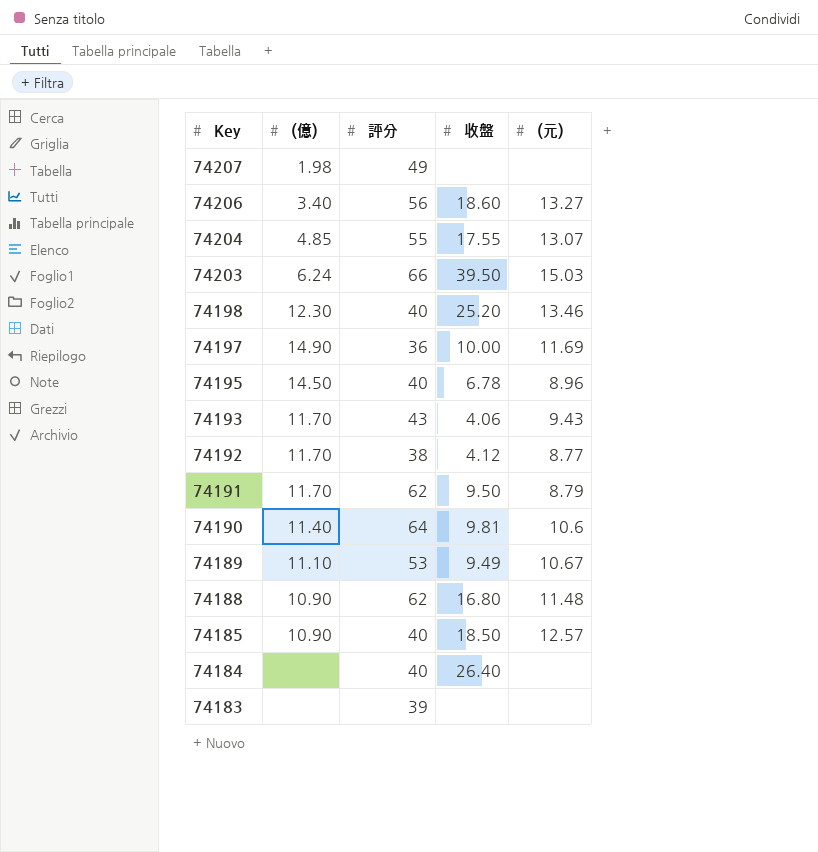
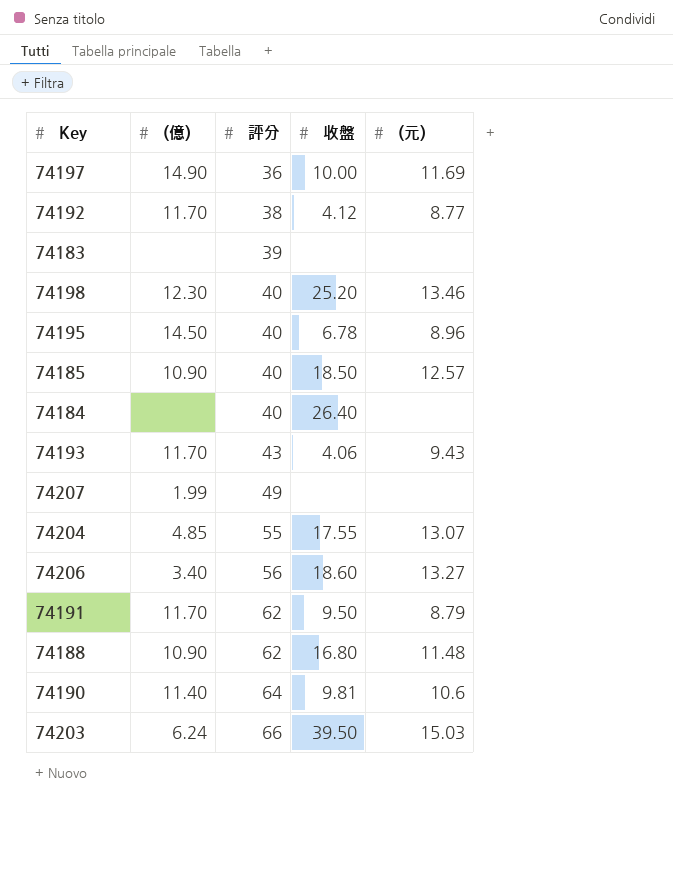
row order: Key descending -> 評分 ascending
row 74189: 11.10 | 53 | 9.49 | 10.67 -> none
74207 | (億): 1.98 -> 1.99

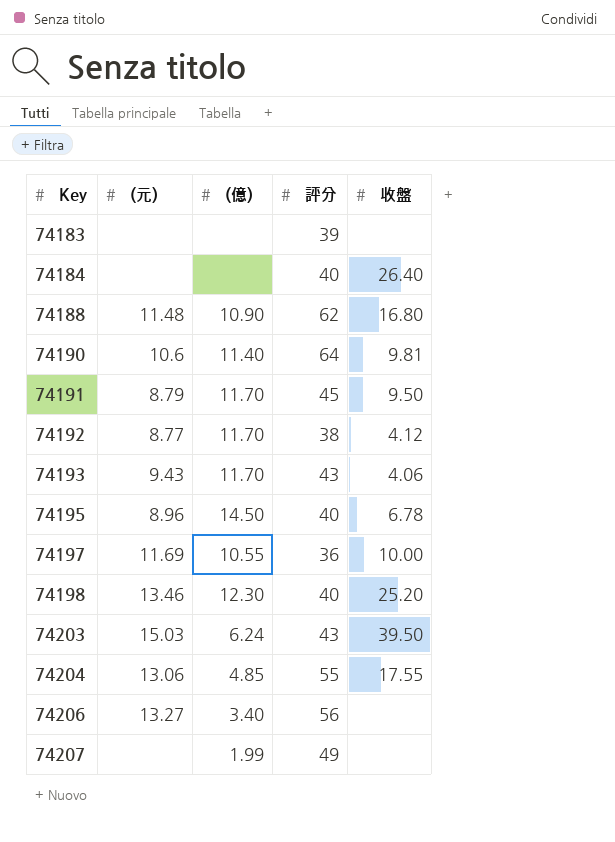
row order: 評分 ascending -> Key ascending
column (元) | position: 5 -> 2
row 74185: 10.90 | 40 | 18.50 | 12.57 -> none
74191 | 評分: 62 -> 45
74197 | (億): 14.90 -> 10.55
74203 | 評分: 66 -> 43
74204 | (元): 13.07 -> 13.06
74206 | 收盤: 18.60 -> none

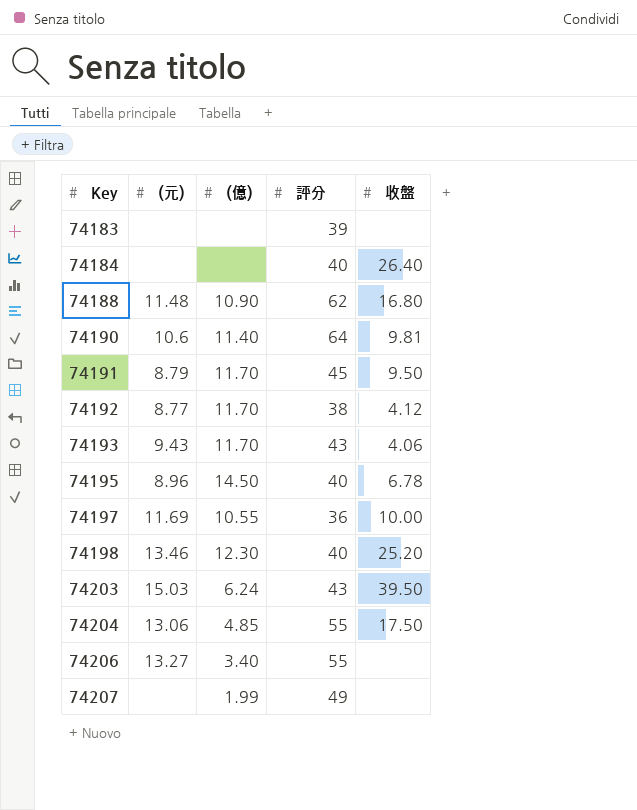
74204 | 收盤: 17.55 -> 17.50
74206 | 評分: 56 -> 55

